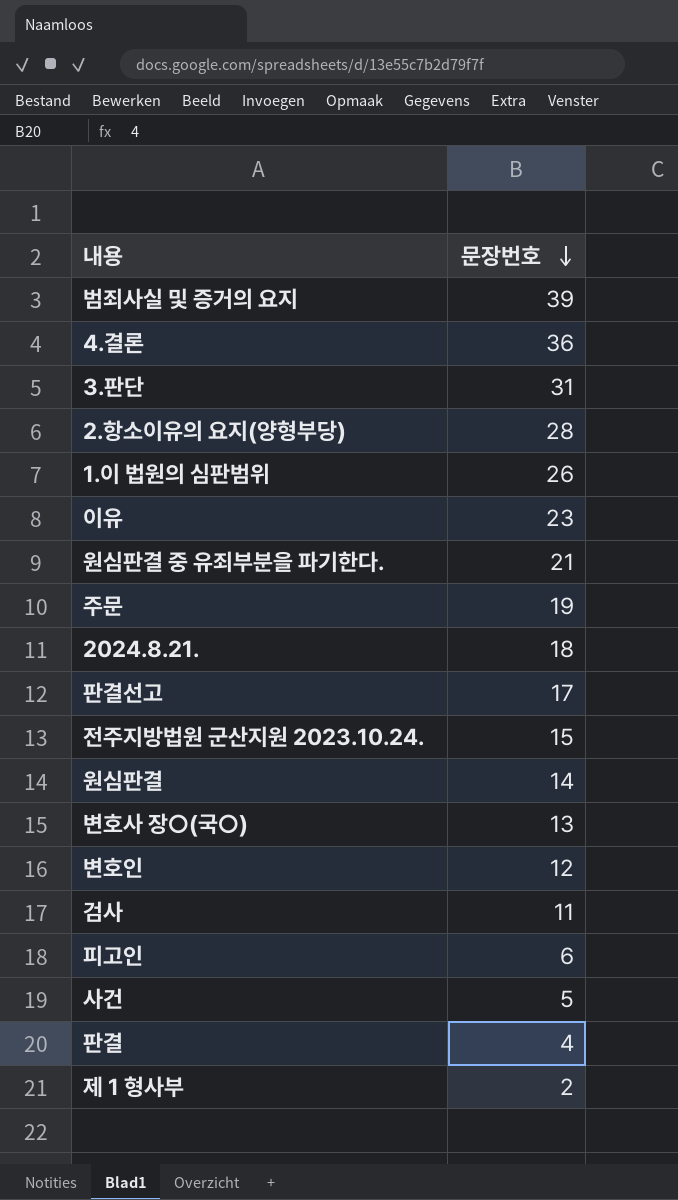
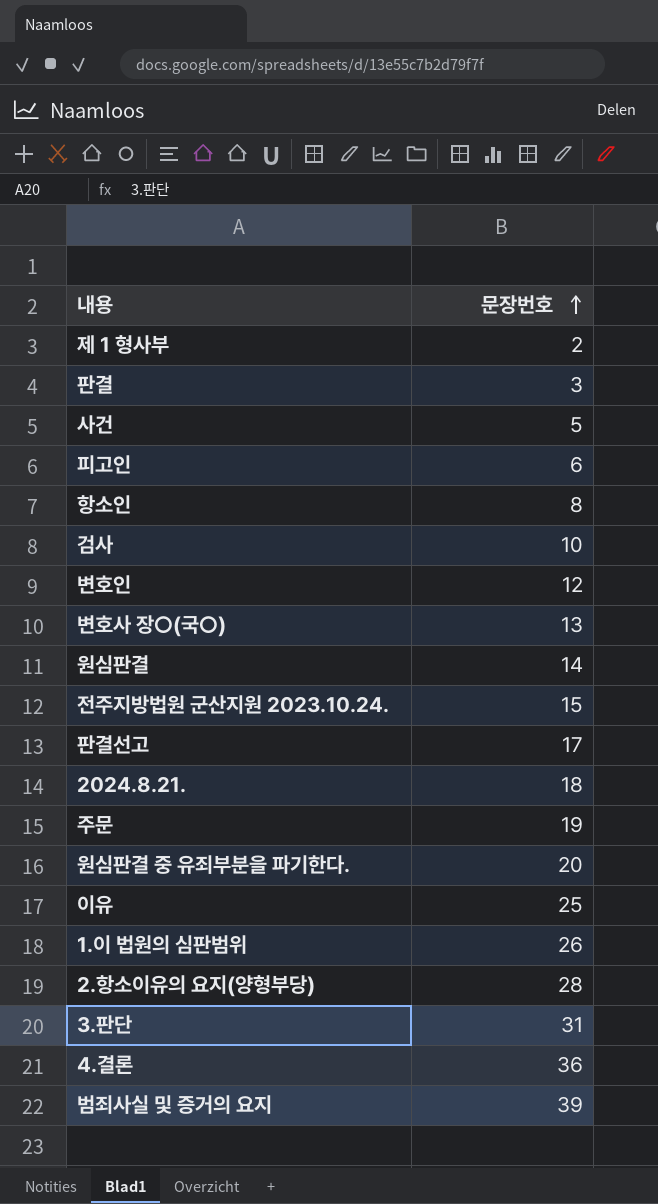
row order: 문장번호 descending -> 문장번호 ascending
판결 | 문장번호: 4 -> 3
row 항소인: none -> 8
검사 | 문장번호: 11 -> 10
원심판결 중 유죄부분을 파기한다. | 문장번호: 21 -> 20
이유 | 문장번호: 23 -> 25

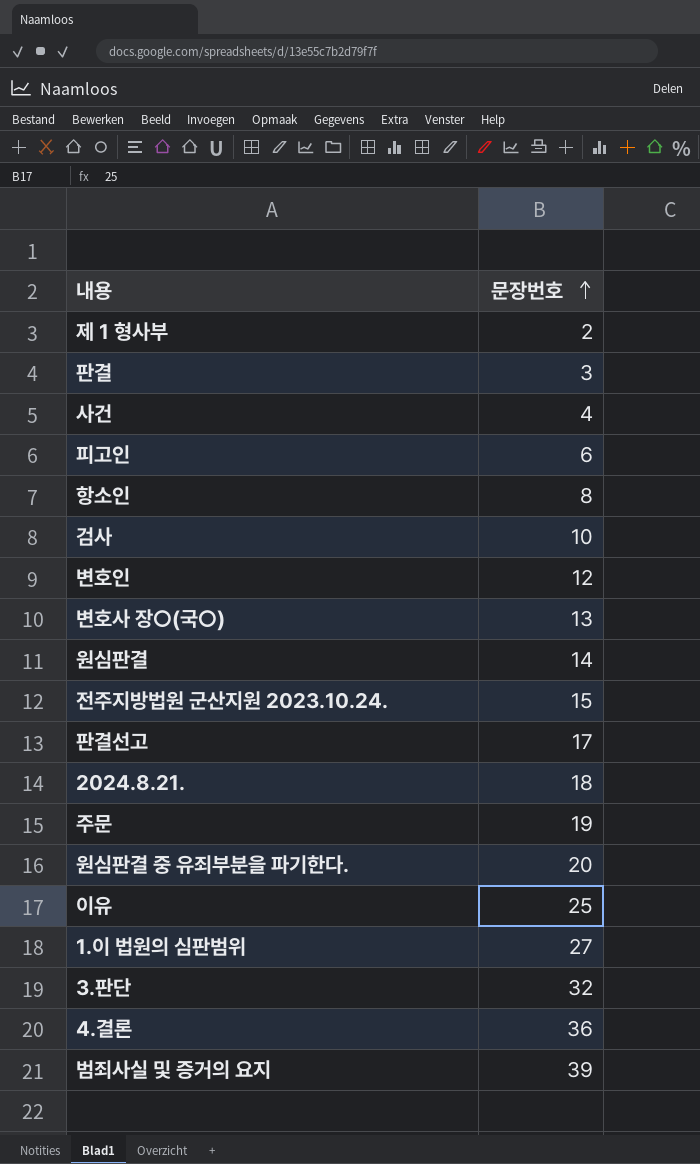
row 2.항소이유의 요지(양형부당): 28 -> none
사건 | 문장번호: 5 -> 4
1.이 법원의 심판범위 | 문장번호: 26 -> 27
3.판단 | 문장번호: 31 -> 32

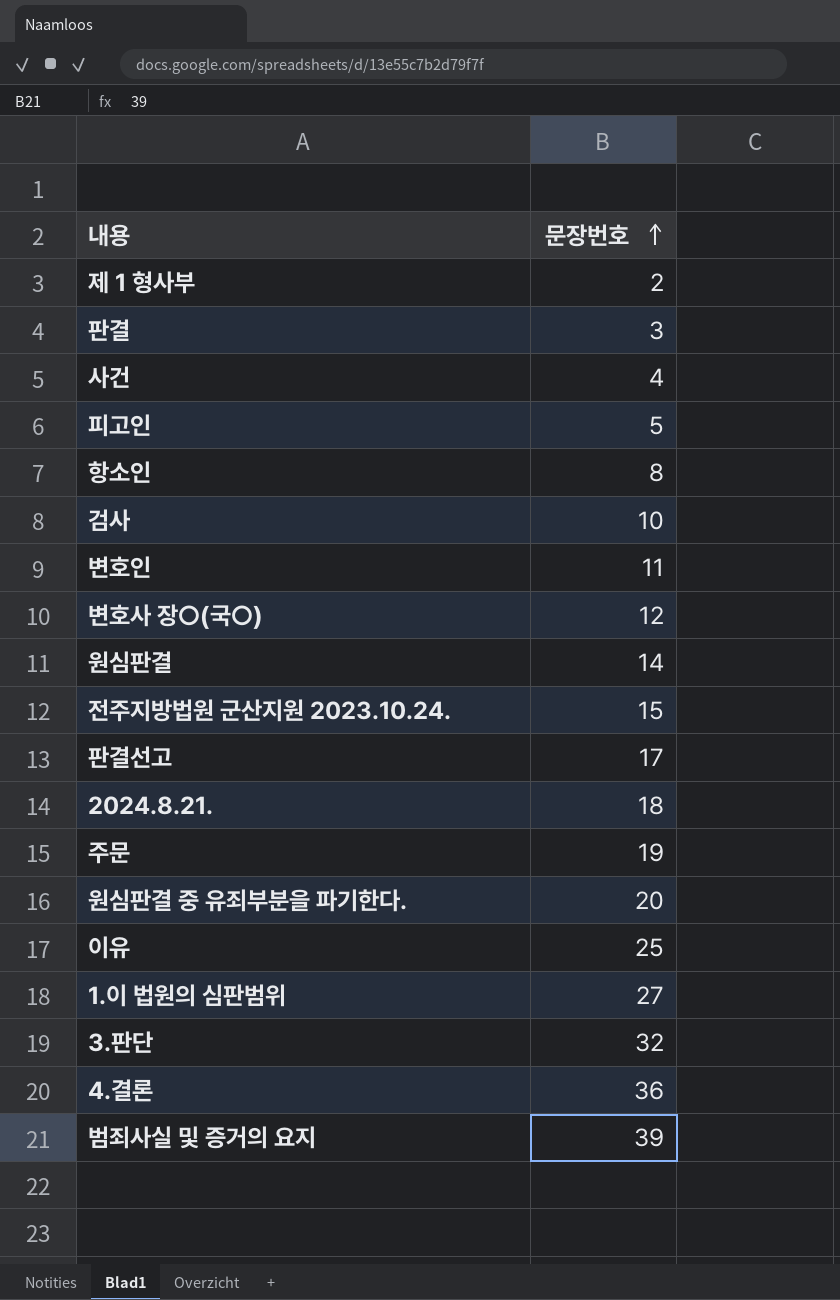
피고인 | 문장번호: 6 -> 5
변호인 | 문장번호: 12 -> 11
변호사 장○(국○) | 문장번호: 13 -> 12

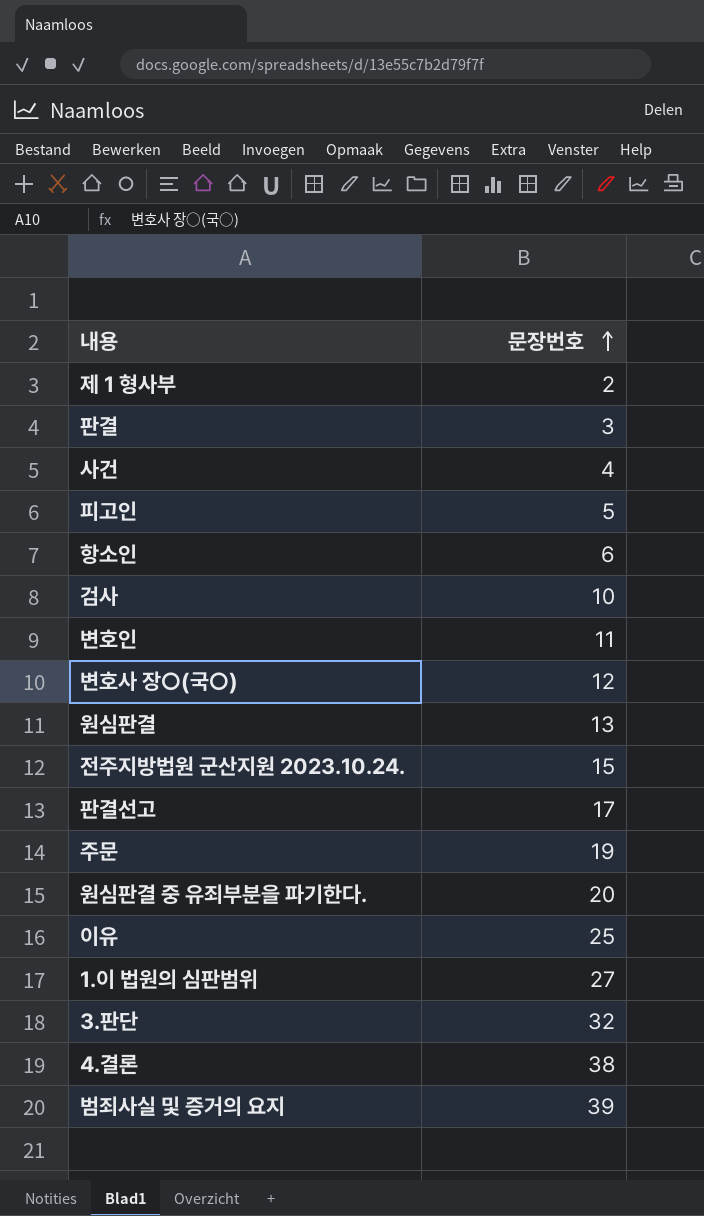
row 2024.8.21.: 18 -> none
항소인 | 문장번호: 8 -> 6
원심판결 | 문장번호: 14 -> 13
4.결론 | 문장번호: 36 -> 38

